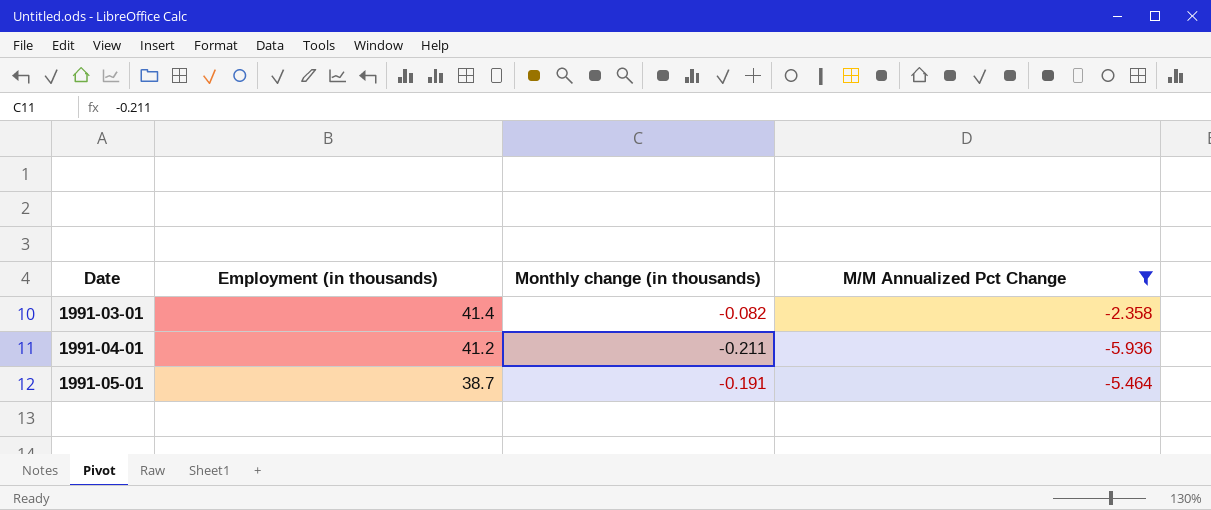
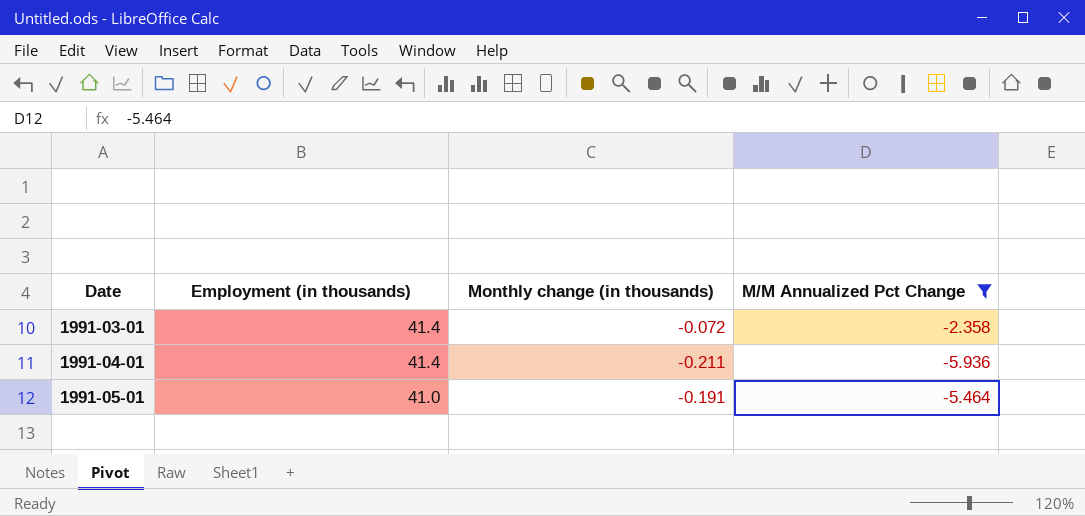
1991-03-01 | Monthly change (in thousands): -0.082 -> -0.072
1991-04-01 | Employment (in thousands): 41.2 -> 41.4
1991-05-01 | Employment (in thousands): 38.7 -> 41.0

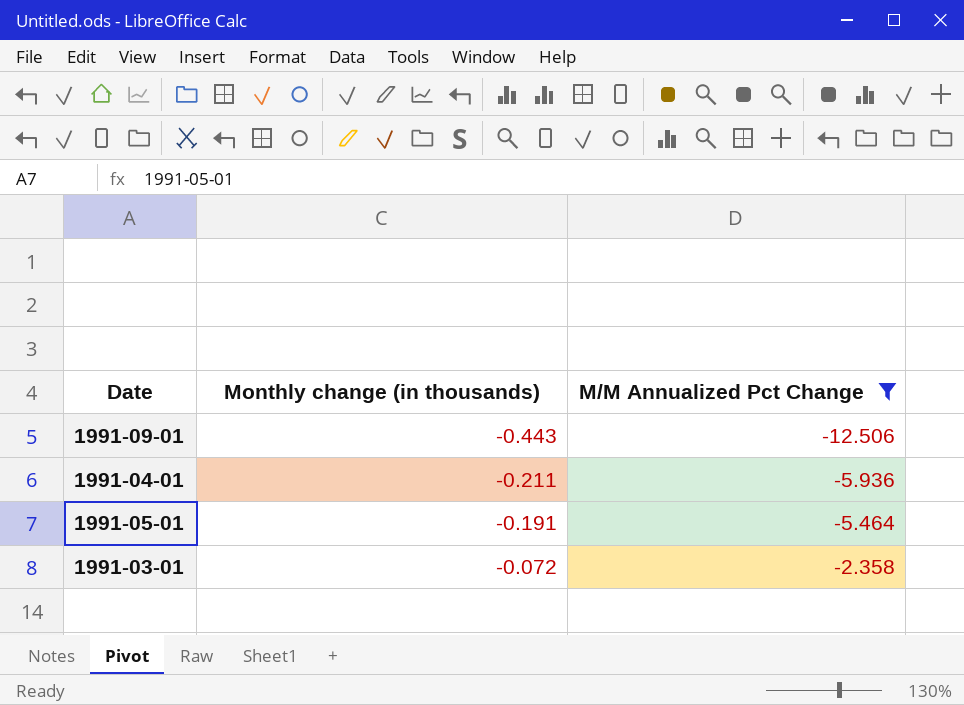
row order: Date ascending -> Monthly change (in thousands) ascending
column Employment (in thousands) | position: 2 -> none
row 1991-09-01: none -> -0.443 | -12.506

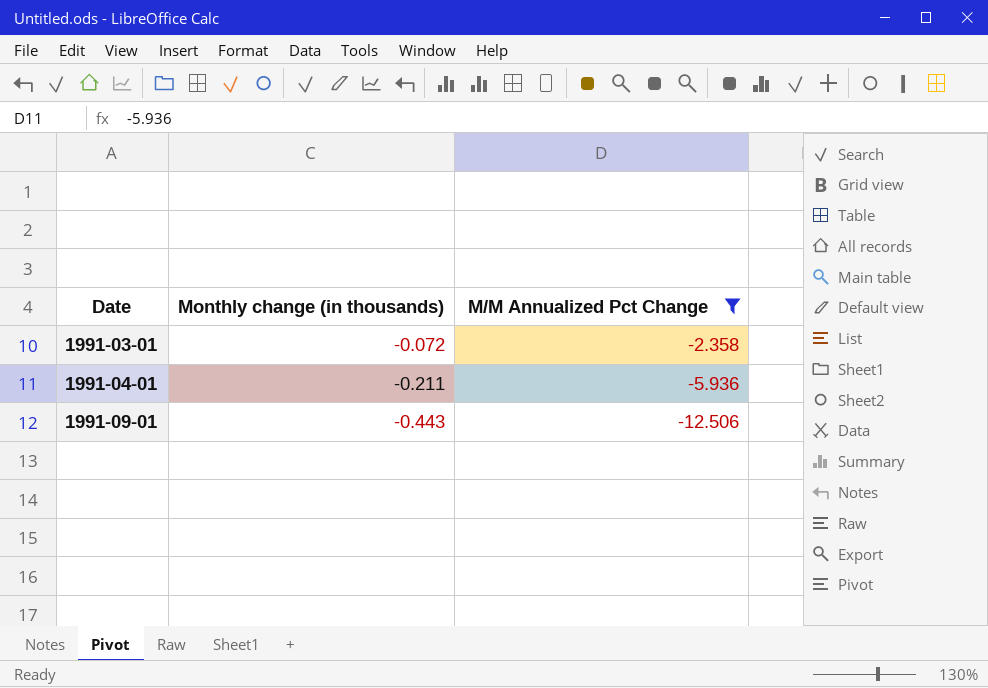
row order: Monthly change (in thousands) ascending -> Date ascending
row 1991-05-01: -0.191 | -5.464 -> none

